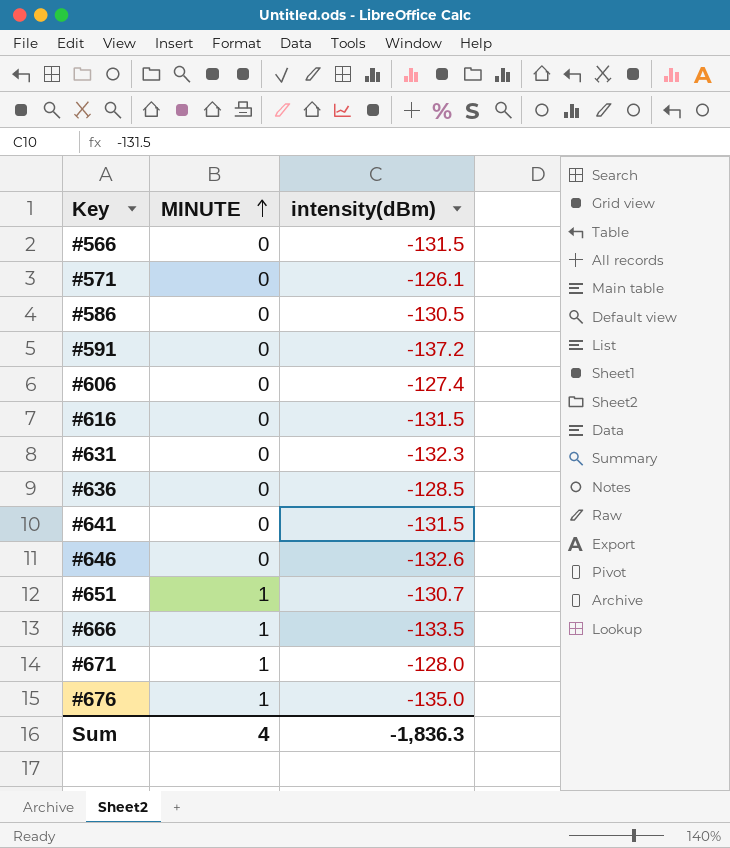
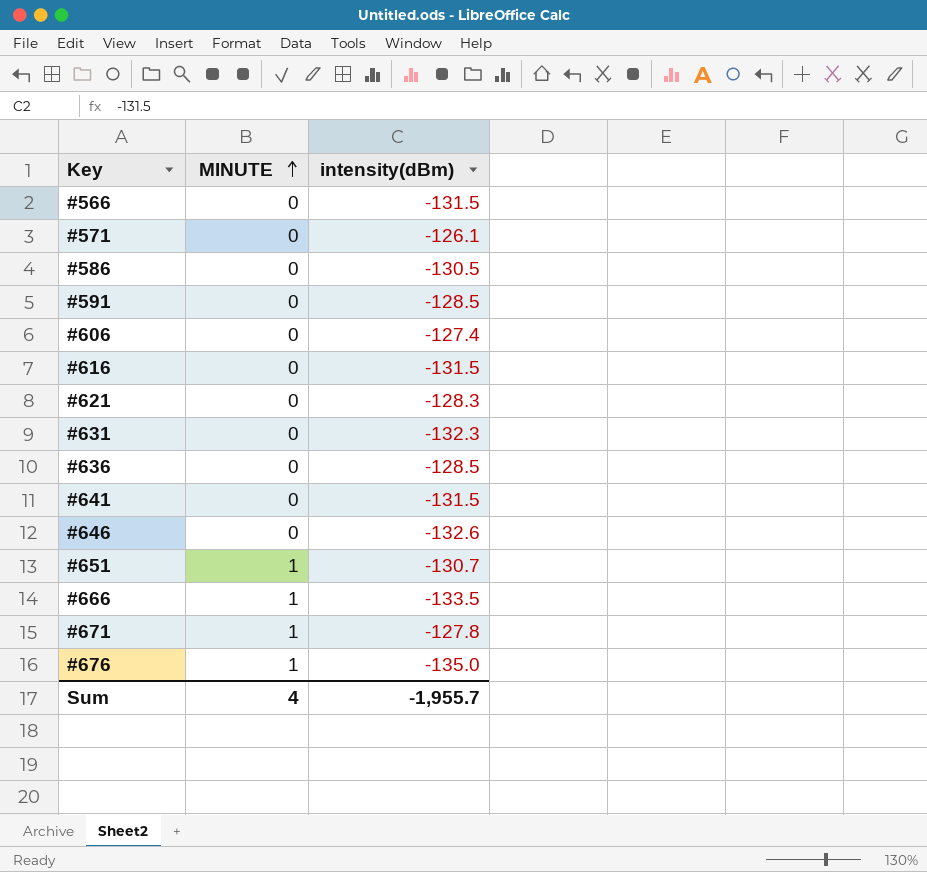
#591 | intensity(dBm): -137.2 -> -128.5
row #621: none -> 0 | -128.3
#671 | intensity(dBm): -128.0 -> -127.8
Sum | intensity(dBm): -1,836.3 -> -1,955.7

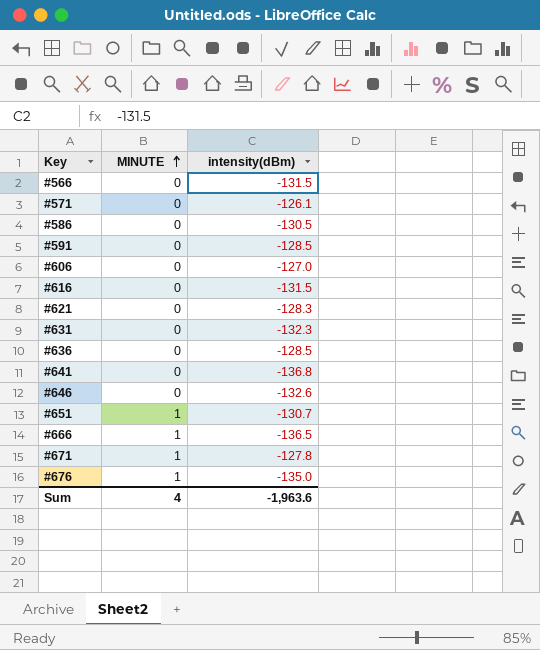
#606 | intensity(dBm): -127.4 -> -127.0
#641 | intensity(dBm): -131.5 -> -136.8
#666 | intensity(dBm): -133.5 -> -136.5
Sum | intensity(dBm): -1,955.7 -> -1,963.6

